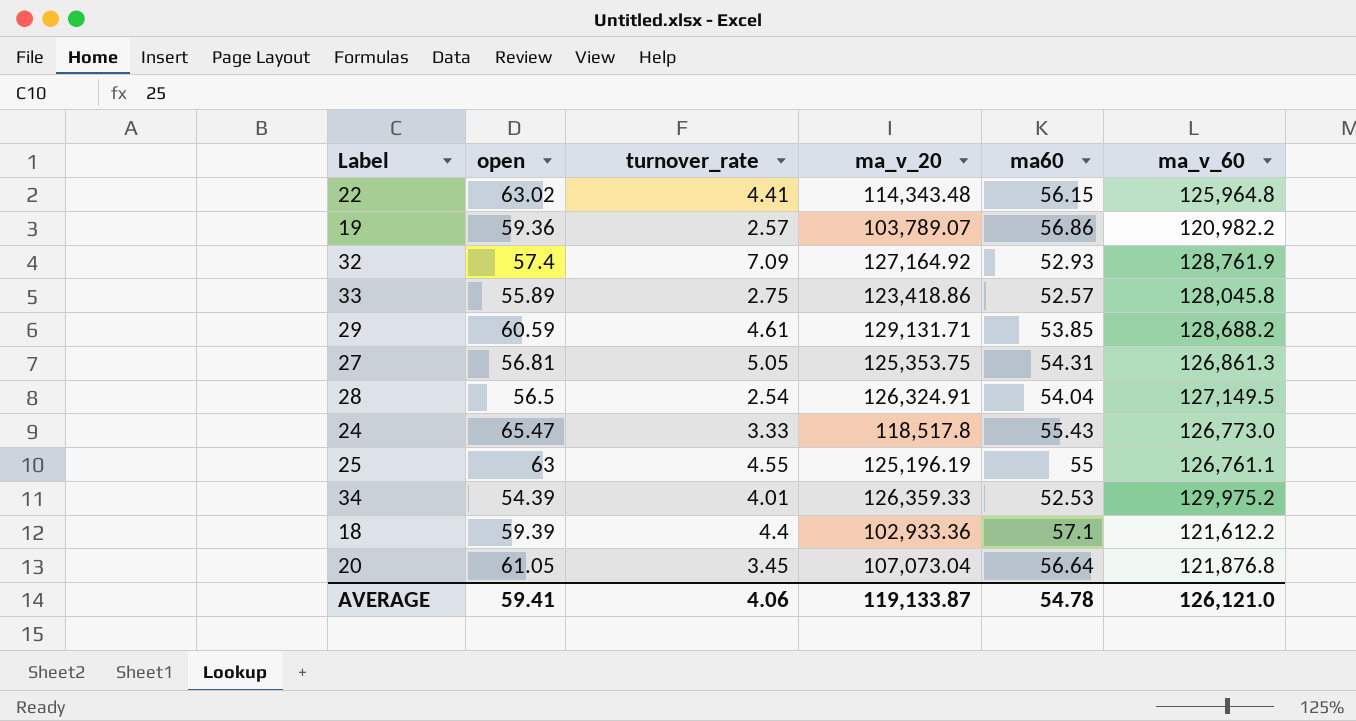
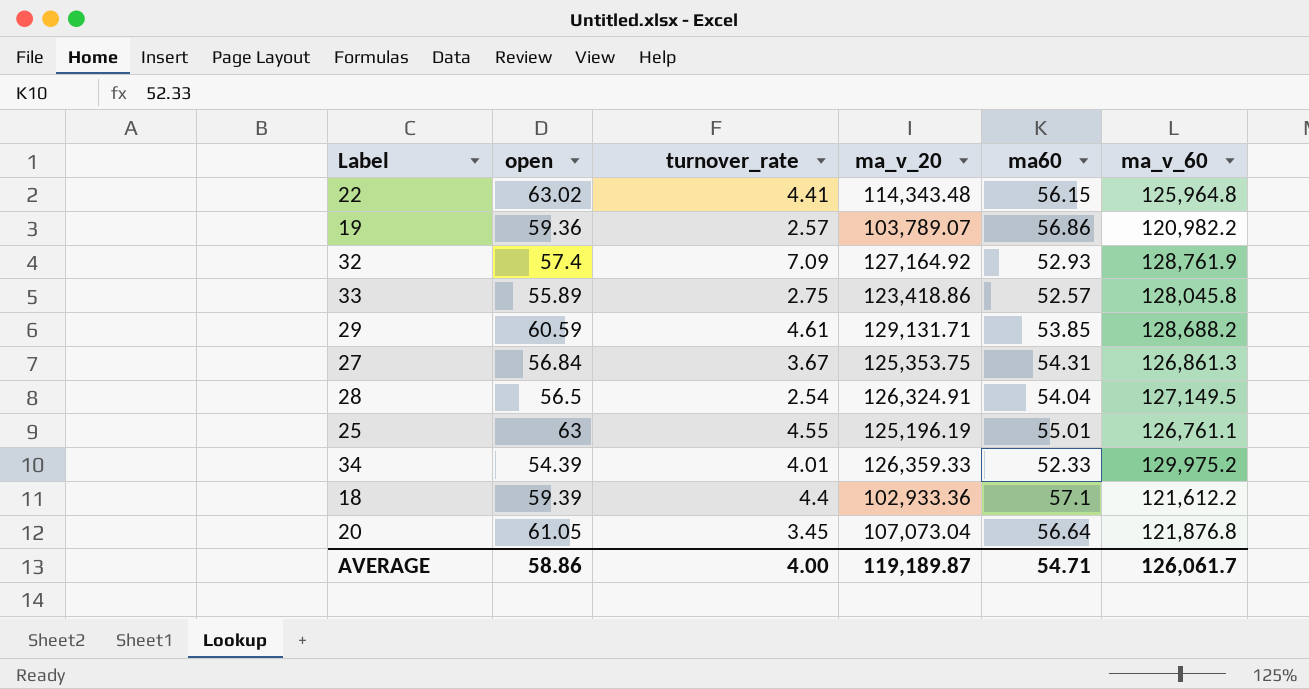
row 24: 65.47 | 3.33 | 118,517.8 | 55.43 | 126,773.0 -> none
27 | open: 56.81 -> 56.84
27 | turnover_rate: 5.05 -> 3.67
25 | ma60: 55 -> 55.01
34 | ma60: 52.53 -> 52.33
AVERAGE | open: 59.41 -> 58.86
AVERAGE | turnover_rate: 4.06 -> 4.00
AVERAGE | ma_v_20: 119,133.87 -> 119,189.87
AVERAGE | ma60: 54.78 -> 54.71
AVERAGE | ma_v_60: 126,121.0 -> 126,061.7

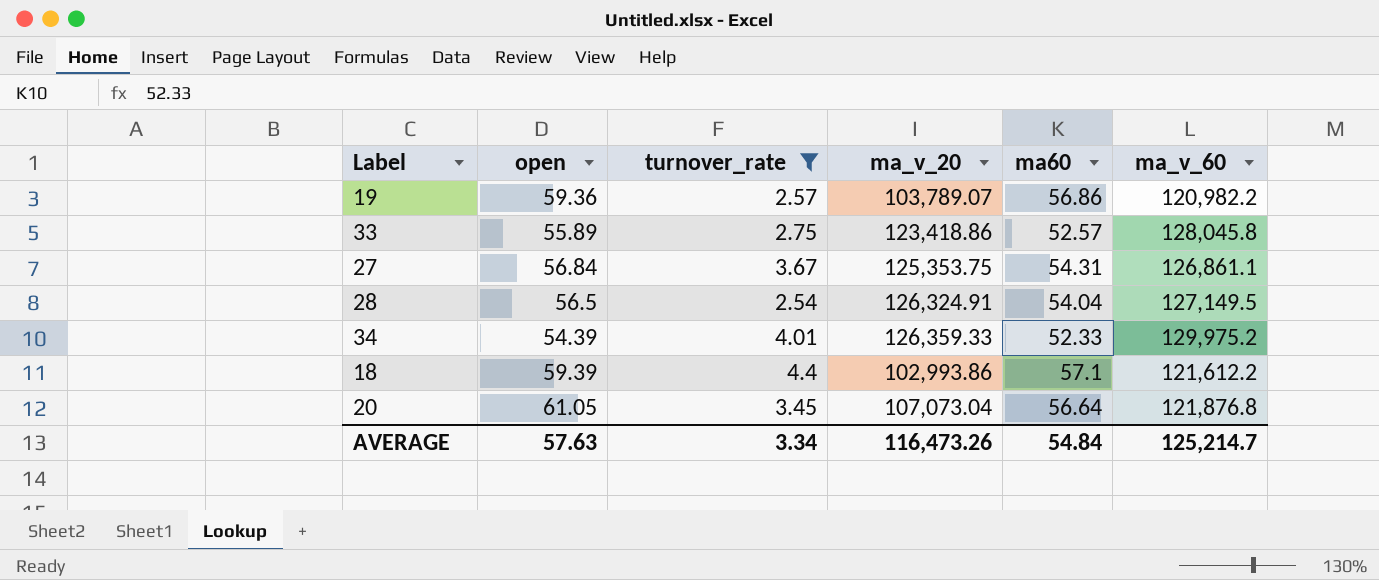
filter: none -> turnover_rate <= 4.4
27 | ma_v_60: 126,861.3 -> 126,861.1
18 | ma_v_20: 102,933.36 -> 102,993.86
AVERAGE | open: 58.86 -> 57.63
AVERAGE | turnover_rate: 4.00 -> 3.34
AVERAGE | ma_v_20: 119,189.87 -> 116,473.26
AVERAGE | ma60: 54.71 -> 54.84
AVERAGE | ma_v_60: 126,061.7 -> 125,214.7

